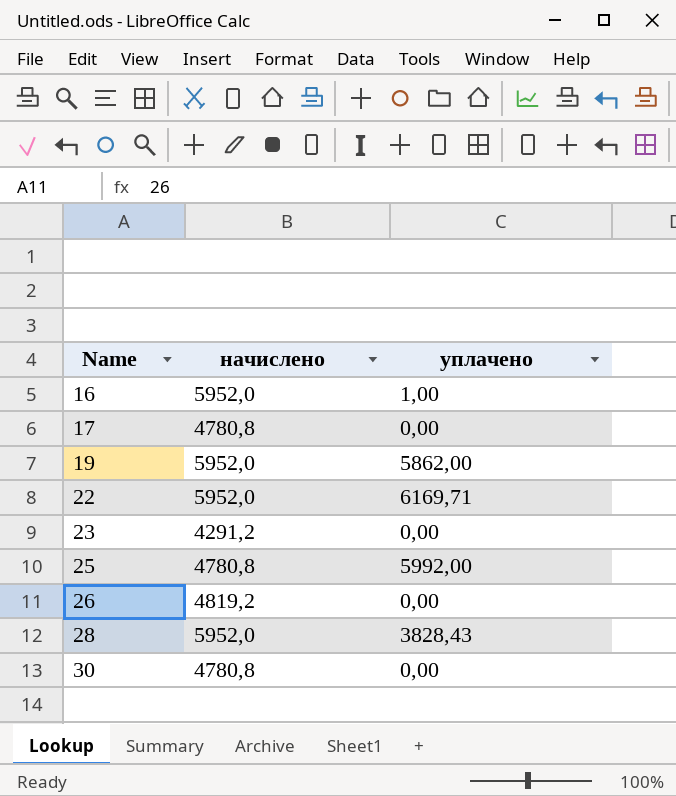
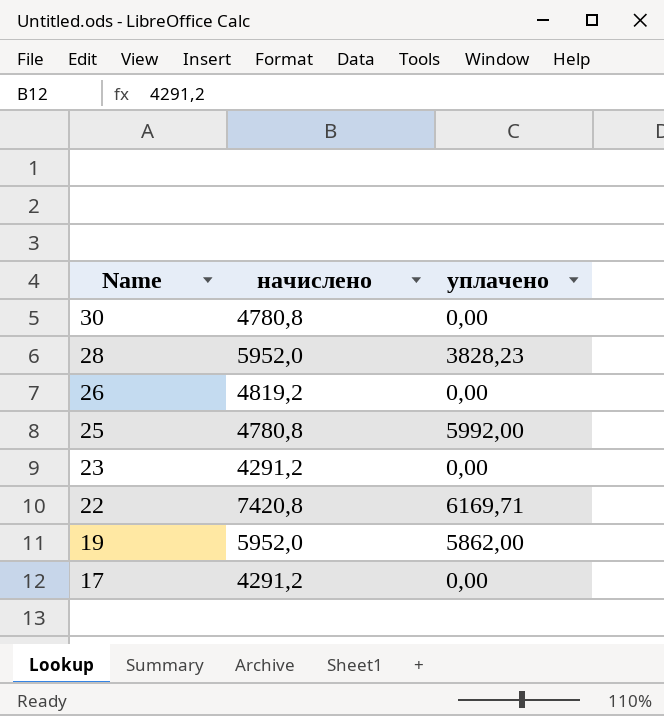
row order: Name ascending -> Name descending
row 16: 5952,0 | 1,00 -> none
28 | уплачено: 3828,43 -> 3828,23
22 | начислено: 5952,0 -> 7420,8
17 | начислено: 4780,8 -> 4291,2

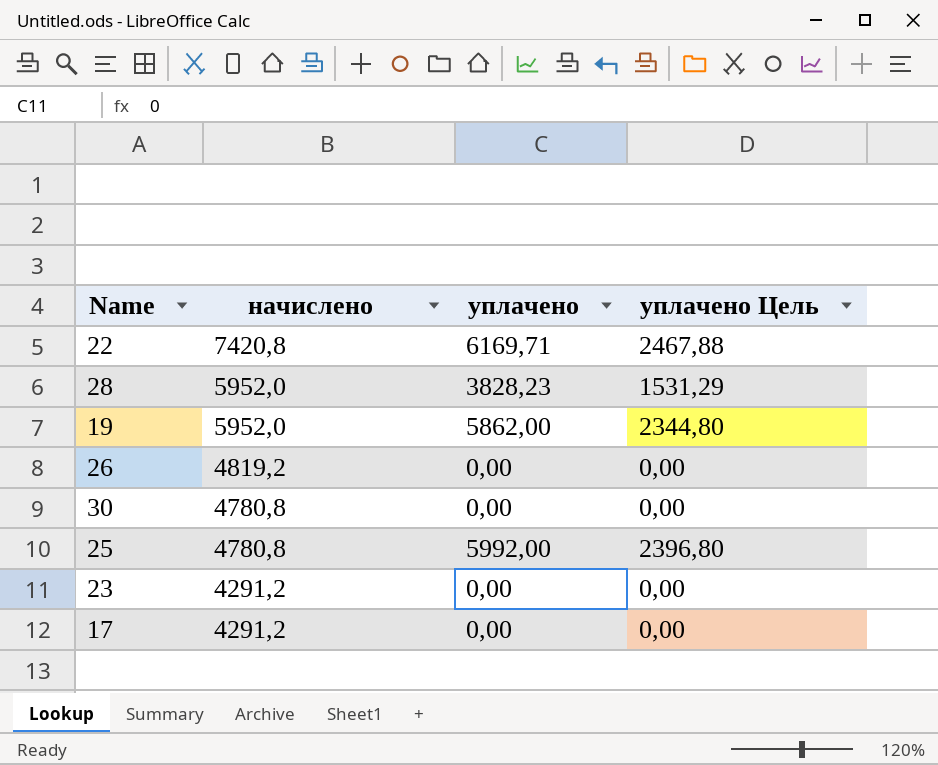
row order: Name descending -> начислено descending
column уплачено Цель | formula: none -> [уплачено] * 0,4

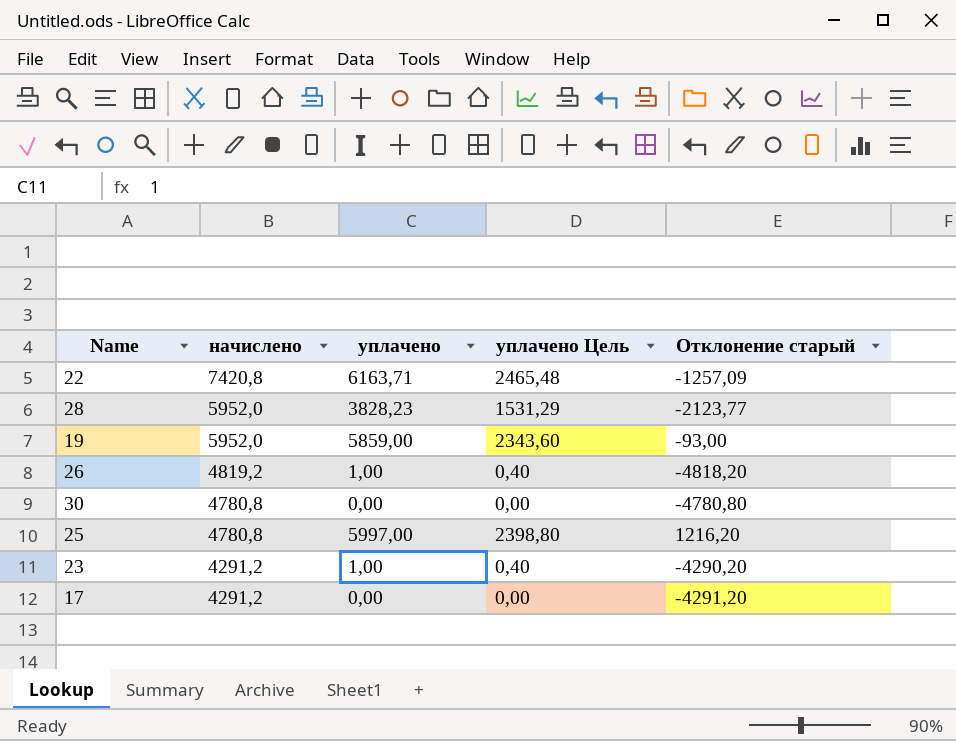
column Отклонение старый | formula: none -> [уплачено] - [начислено]
22 | уплачено: 6169,71 -> 6163,71
22 | уплачено Цель: 2467,88 -> 2465,48
19 | уплачено: 5862,00 -> 5859,00
19 | уплачено Цель: 2344,80 -> 2343,60
26 | уплачено: 0,00 -> 1,00
26 | уплачено Цель: 0,00 -> 0,40
25 | уплачено: 5992,00 -> 5997,00
25 | уплачено Цель: 2396,80 -> 2398,80
23 | уплачено: 0,00 -> 1,00
23 | уплачено Цель: 0,00 -> 0,40

